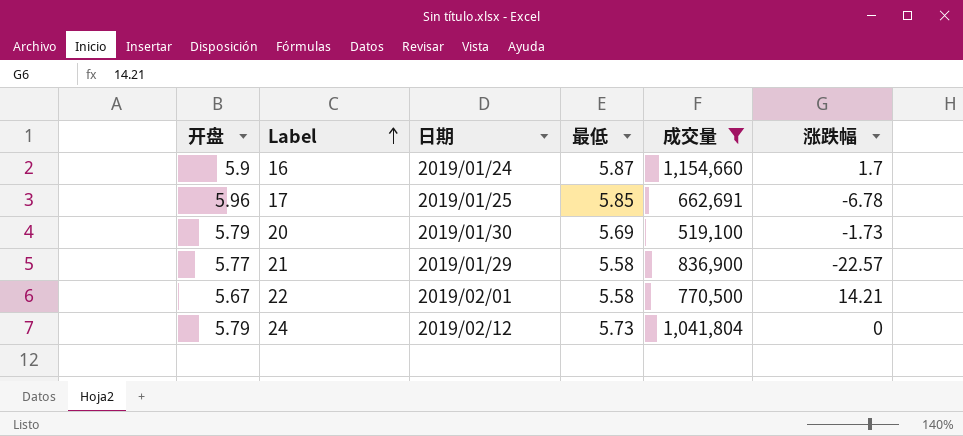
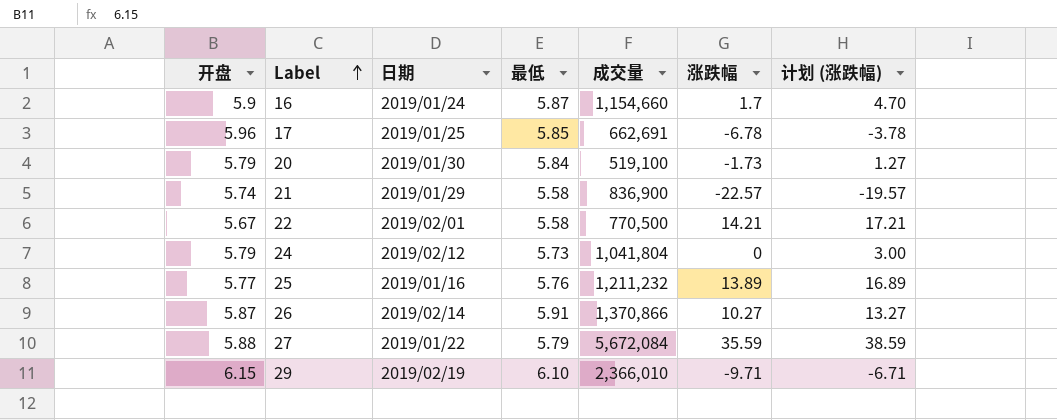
filter: 成交量 <= 1,154,660 -> none
column 计划 (涨跌幅) | formula: none -> [涨跌幅] + 3
20 | 最低: 5.69 -> 5.84
21 | 开盘: 5.77 -> 5.74

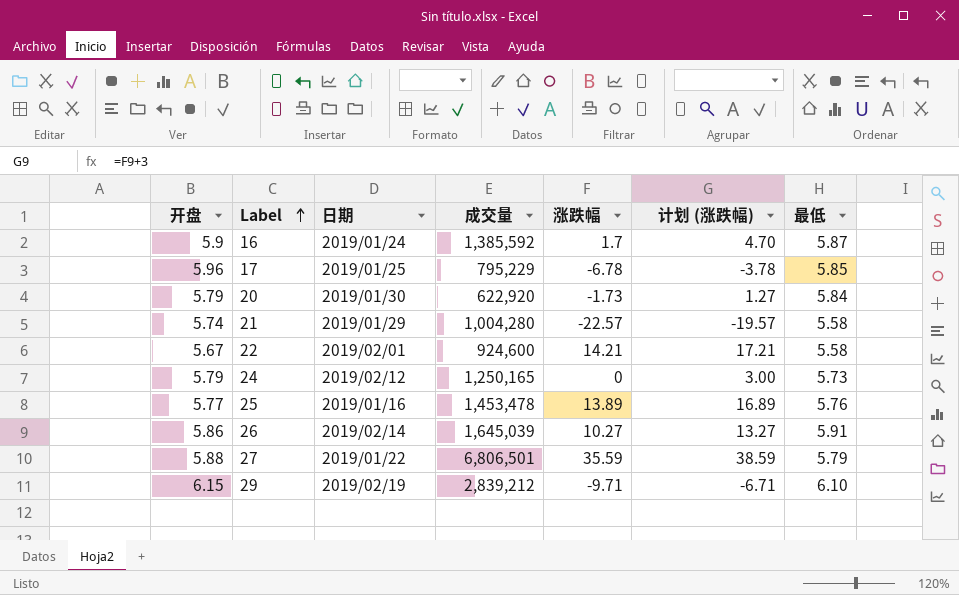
column 最低 | position: 4 -> 7
16 | 成交量: 1,154,660 -> 1,385,592
17 | 成交量: 662,691 -> 795,229
20 | 成交量: 519,100 -> 622,920
21 | 成交量: 836,900 -> 1,004,280
22 | 成交量: 770,500 -> 924,600
24 | 成交量: 1,041,804 -> 1,250,165
25 | 成交量: 1,211,232 -> 1,453,478
26 | 开盘: 5.87 -> 5.86
26 | 成交量: 1,370,866 -> 1,645,039
27 | 成交量: 5,672,084 -> 6,806,501
29 | 成交量: 2,366,010 -> 2,839,212

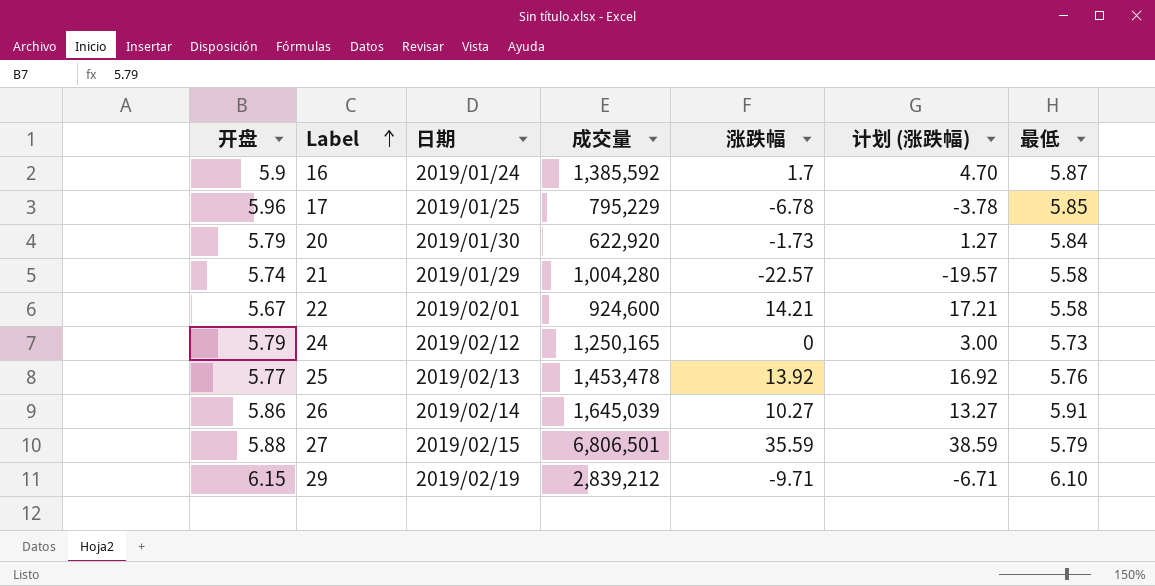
25 | 日期: 2019/01/16 -> 2019/02/13
25 | 涨跌幅: 13.89 -> 13.92
25 | 计划 (涨跌幅): 16.89 -> 16.92
27 | 日期: 2019/01/22 -> 2019/02/15

